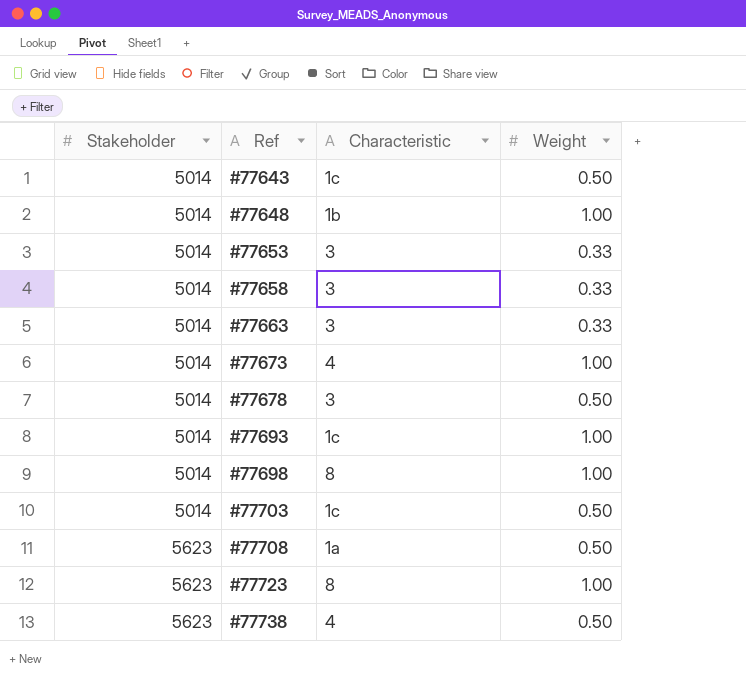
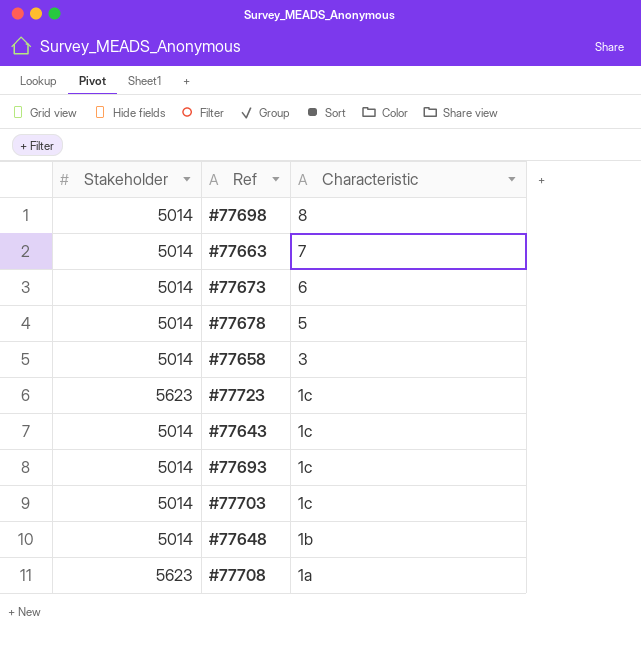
row order: Stakeholder ascending -> Characteristic descending
column Weight | position: 4 -> none
row #77653: 5014 | 3 | 0.33 -> none
row #77738: 5623 | 4 | 0.50 -> none
#77663 | Characteristic: 3 -> 7
#77673 | Characteristic: 4 -> 6
#77678 | Characteristic: 3 -> 5
#77723 | Characteristic: 8 -> 1c

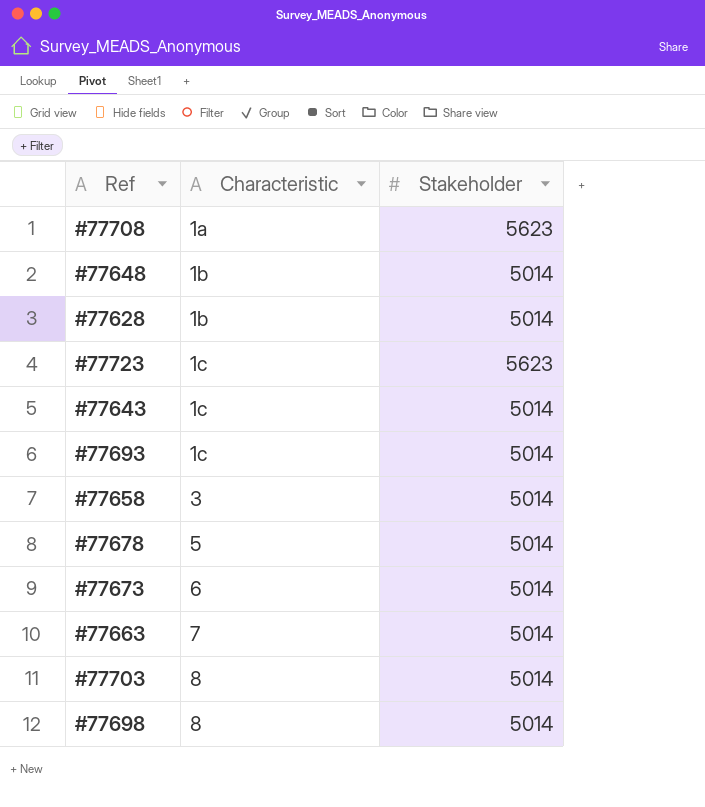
row order: Characteristic descending -> Characteristic ascending
column Stakeholder | position: 1 -> 3
row #77628: none -> 1b | 5014
#77703 | Characteristic: 1c -> 8

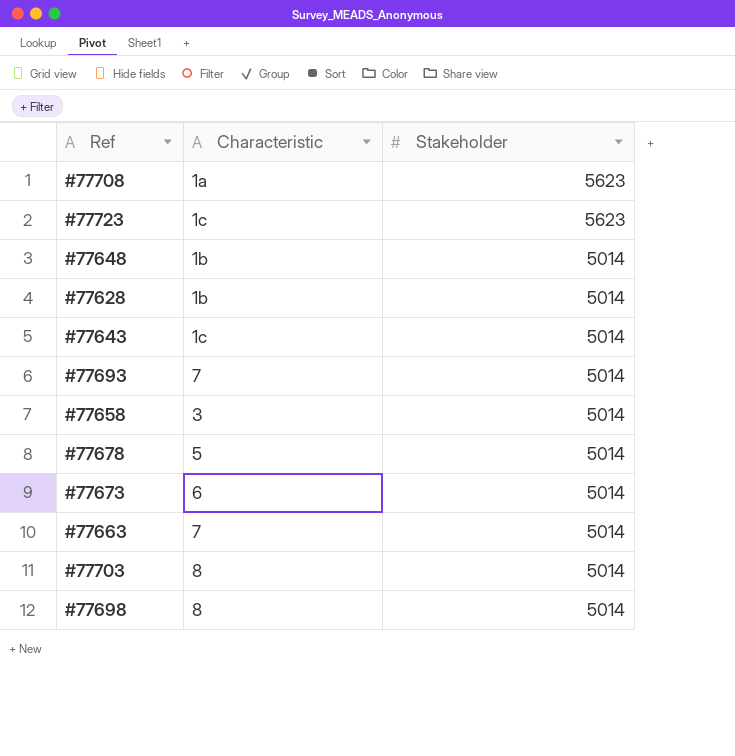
row order: Characteristic ascending -> Stakeholder descending
#77693 | Characteristic: 1c -> 7

